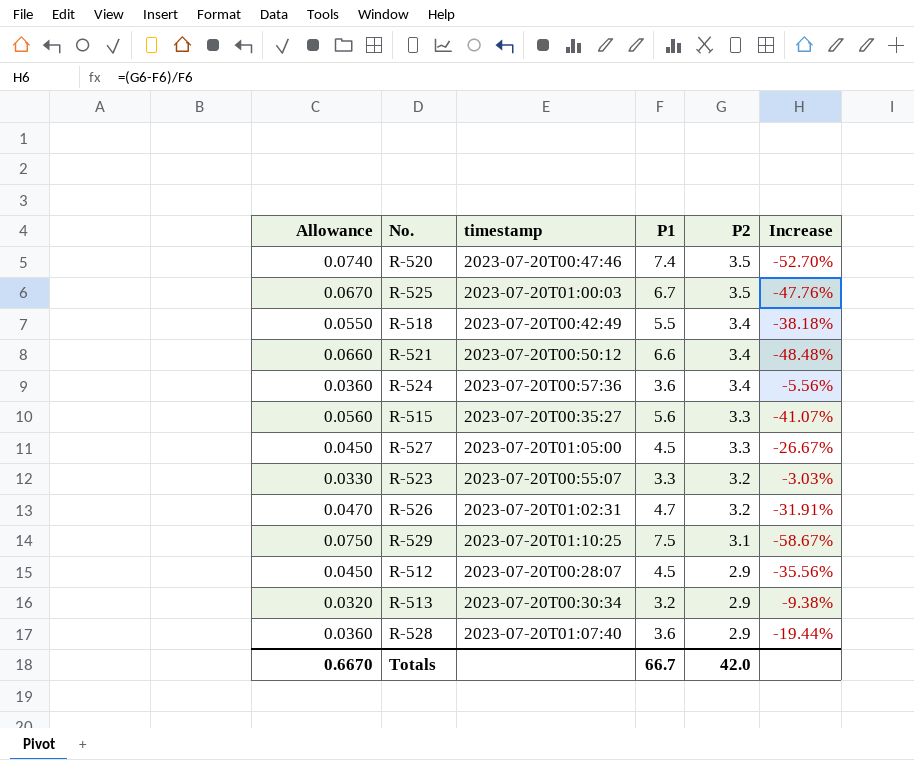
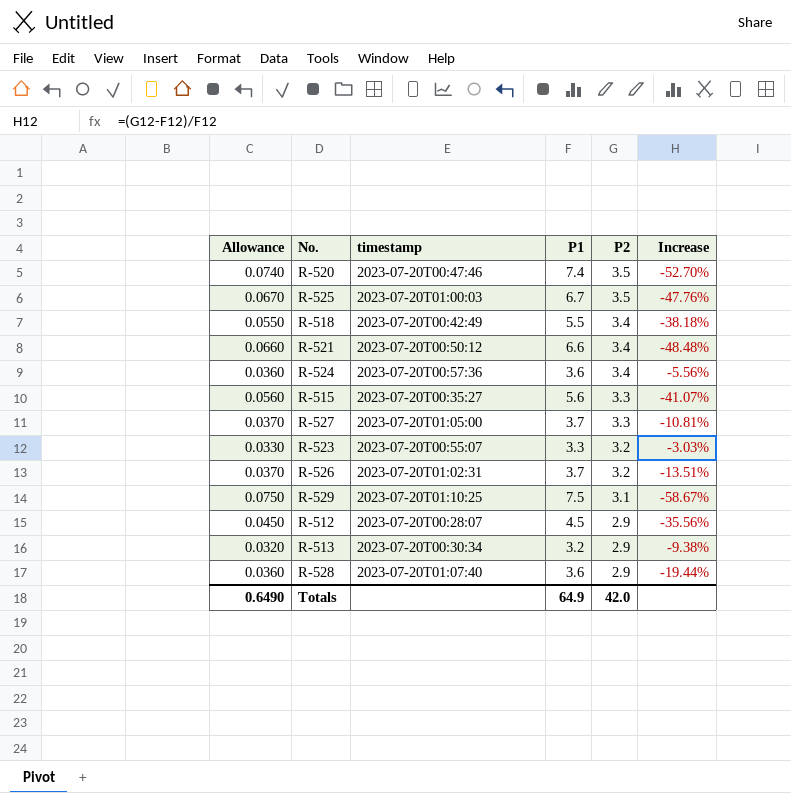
R-527 | Allowance: 0.0450 -> 0.0370
R-527 | P1: 4.5 -> 3.7
R-527 | Increase: -26.67% -> -10.81%
R-526 | Allowance: 0.0470 -> 0.0370
R-526 | P1: 4.7 -> 3.7
R-526 | Increase: -31.91% -> -13.51%
Totals | Allowance: 0.6670 -> 0.6490
Totals | P1: 66.7 -> 64.9

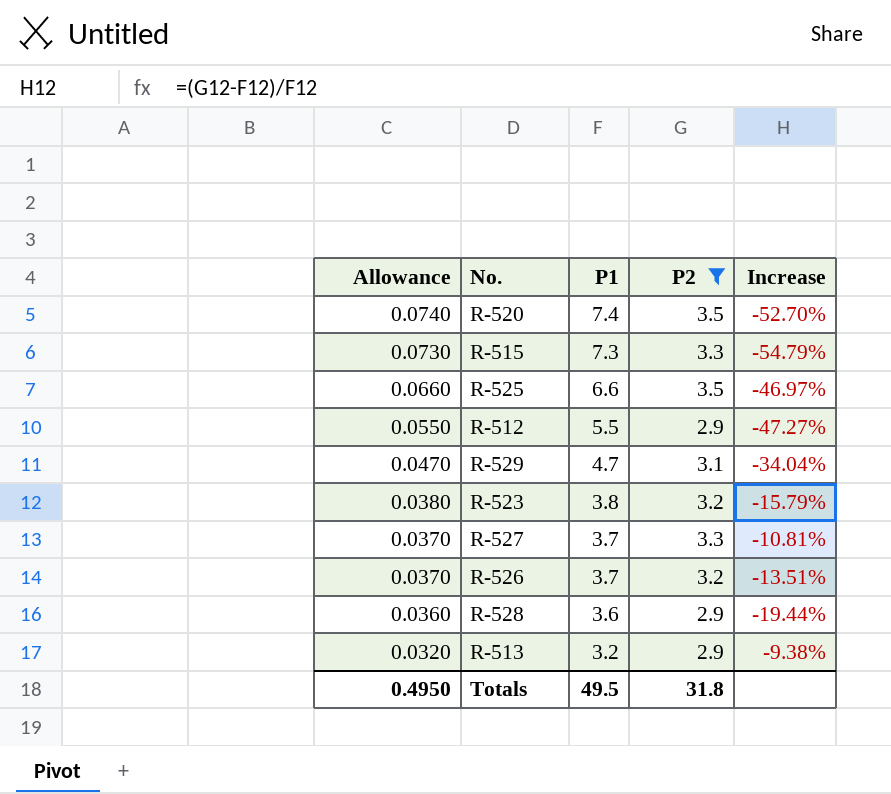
filter: none -> P2 != 3.4
row order: P2 descending -> Allowance descending
column timestamp | position: 3 -> none
R-515 | Allowance: 0.0560 -> 0.0730
R-515 | P1: 5.6 -> 7.3
R-515 | Increase: -41.07% -> -54.79%
R-525 | Allowance: 0.0670 -> 0.0660
R-525 | P1: 6.7 -> 6.6
R-525 | Increase: -47.76% -> -46.97%
R-512 | Allowance: 0.0450 -> 0.0550
R-512 | P1: 4.5 -> 5.5
R-512 | Increase: -35.56% -> -47.27%
R-529 | Allowance: 0.0750 -> 0.0470
R-529 | P1: 7.5 -> 4.7
R-529 | Increase: -58.67% -> -34.04%
R-523 | Allowance: 0.0330 -> 0.0380
R-523 | P1: 3.3 -> 3.8
R-523 | Increase: -3.03% -> -15.79%
Totals | Allowance: 0.6490 -> 0.4950
Totals | P1: 64.9 -> 49.5
Totals | P2: 42.0 -> 31.8

